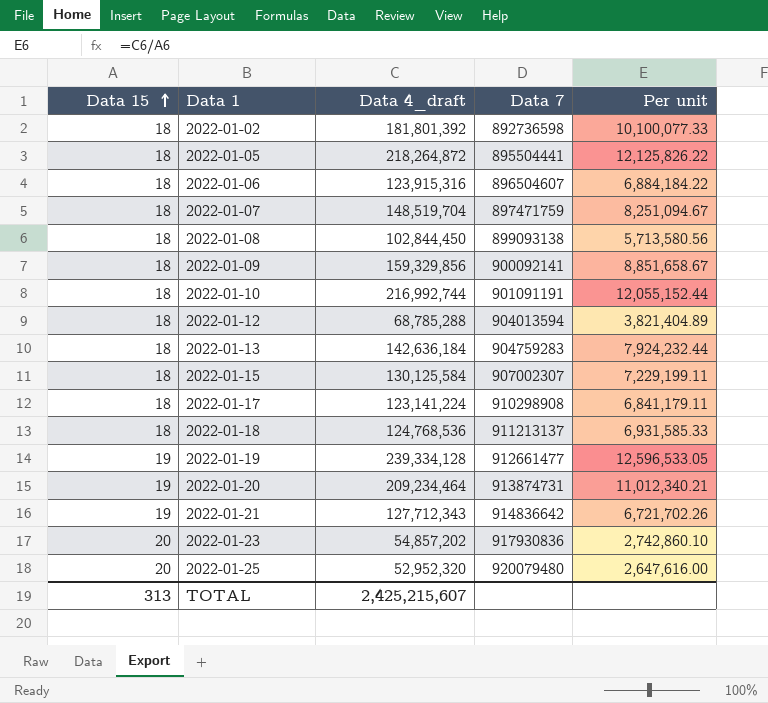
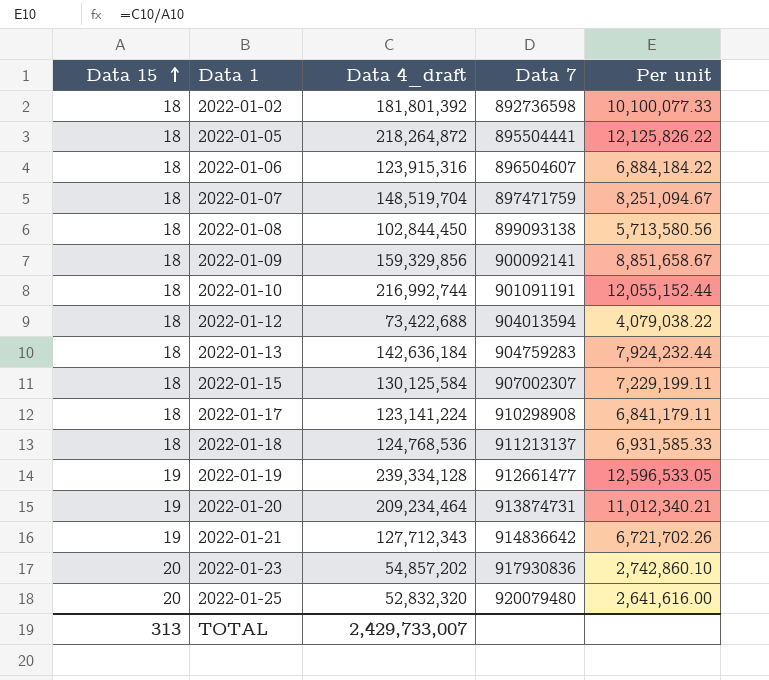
2022-01-12 | Data 4_draft: 68,785,288 -> 73,422,688
2022-01-12 | Per unit: 3,821,404.89 -> 4,079,038.22
2022-01-25 | Data 4_draft: 52,952,320 -> 52,832,320
2022-01-25 | Per unit: 2,647,616.00 -> 2,641,616.00
TOTAL | Data 4_draft: 2,425,215,607 -> 2,429,733,007

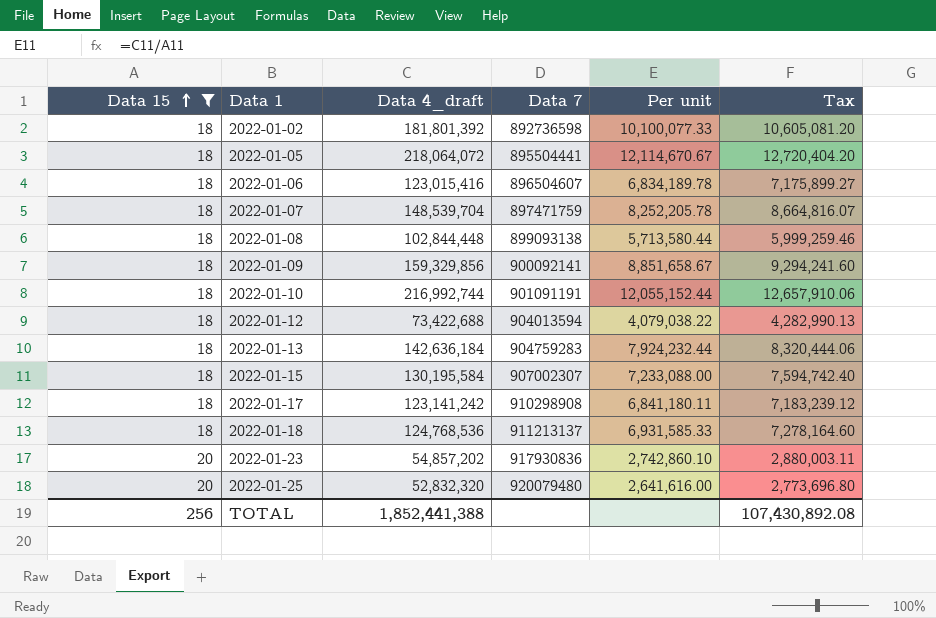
filter: none -> Data 15 != 19
column Tax | formula: none -> [Per unit] * 1.05
2022-01-05 | Data 4_draft: 218,264,872 -> 218,064,072
2022-01-05 | Per unit: 12,125,826.22 -> 12,114,670.67
2022-01-06 | Data 4_draft: 123,915,316 -> 123,015,416
2022-01-06 | Per unit: 6,884,184.22 -> 6,834,189.78
2022-01-07 | Data 4_draft: 148,519,704 -> 148,539,704
2022-01-07 | Per unit: 8,251,094.67 -> 8,252,205.78
2022-01-08 | Data 4_draft: 102,844,450 -> 102,844,448
2022-01-08 | Per unit: 5,713,580.56 -> 5,713,580.44
2022-01-15 | Data 4_draft: 130,125,584 -> 130,195,584
2022-01-15 | Per unit: 7,229,199.11 -> 7,233,088.00
2022-01-17 | Data 4_draft: 123,141,224 -> 123,141,242
2022-01-17 | Per unit: 6,841,179.11 -> 6,841,180.11
TOTAL | Data 15: 313 -> 256
TOTAL | Data 4_draft: 2,429,733,007 -> 1,852,441,388

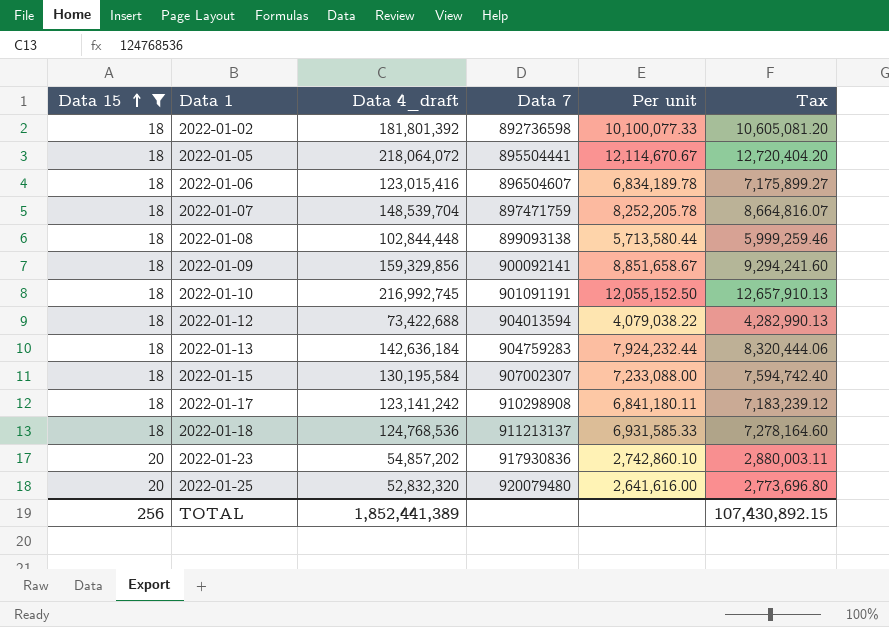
2022-01-10 | Data 4_draft: 216,992,744 -> 216,992,745
2022-01-10 | Per unit: 12,055,152.44 -> 12,055,152.50
2022-01-10 | Tax: 12,657,910.06 -> 12,657,910.13
TOTAL | Data 4_draft: 1,852,441,388 -> 1,852,441,389
TOTAL | Tax: 107,430,892.08 -> 107,430,892.15

